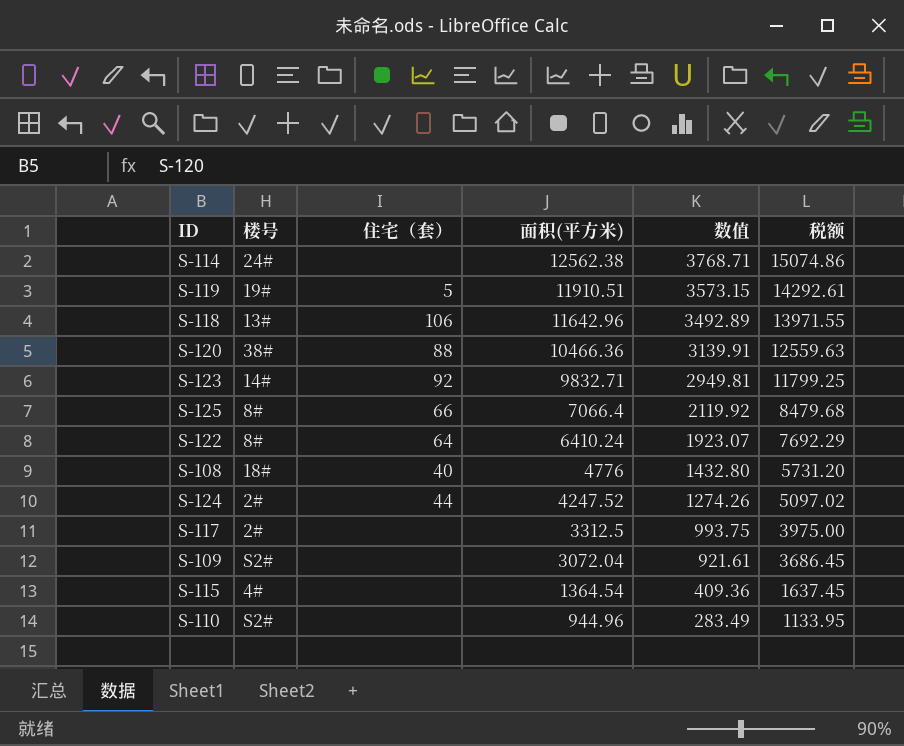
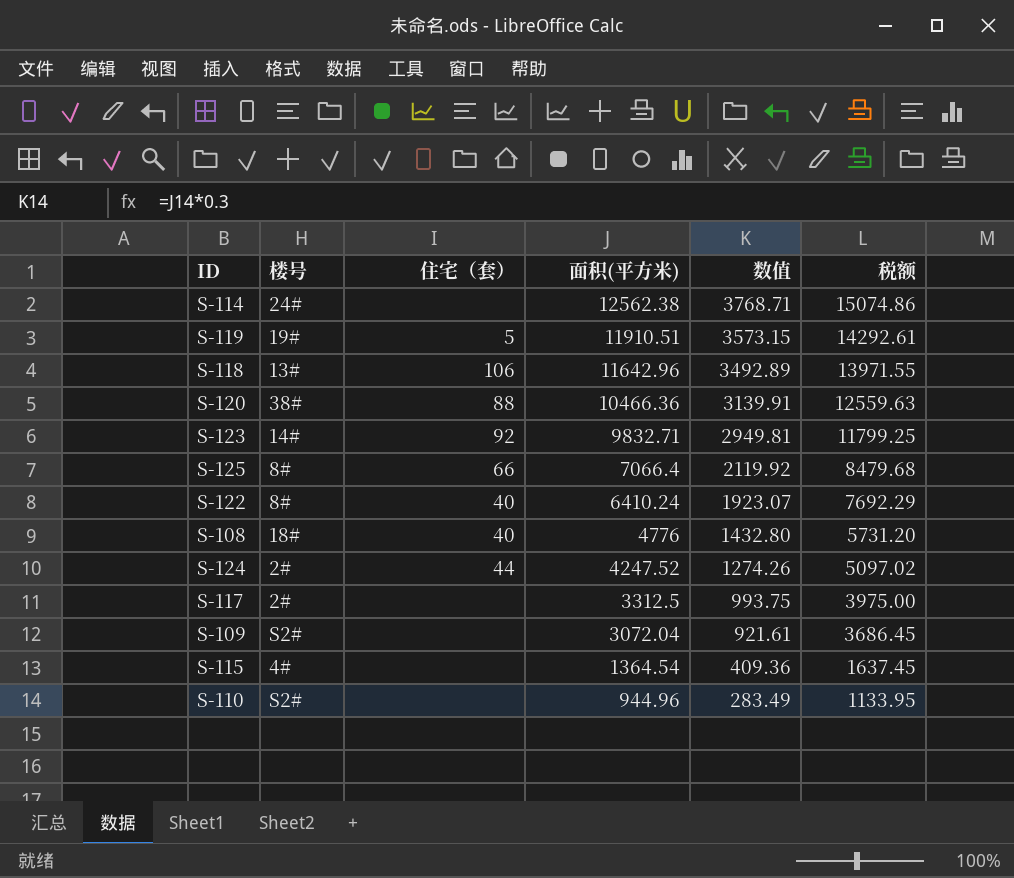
S-122 | 住宅（套）: 64 -> 40

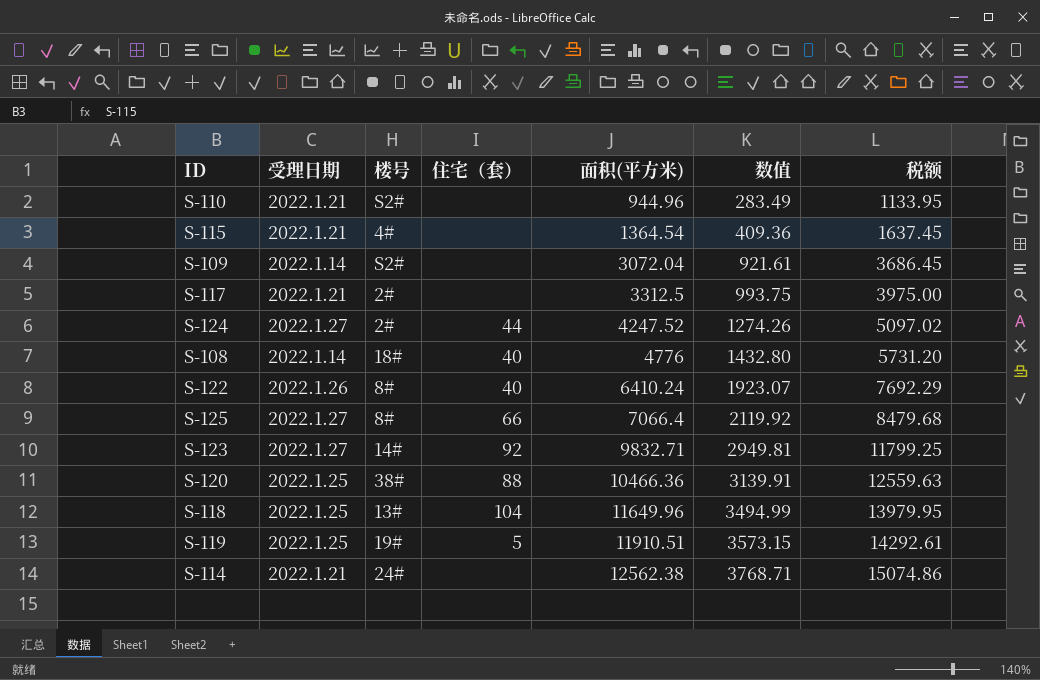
row order: 面积(平方米) descending -> 面积(平方米) ascending
column 受理日期 | position: none -> 2
S-118 | 住宅（套）: 106 -> 104
S-118 | 面积(平方米): 11642.96 -> 11649.96
S-118 | 数值: 3492.89 -> 3494.99
S-118 | 税额: 13971.55 -> 13979.95

